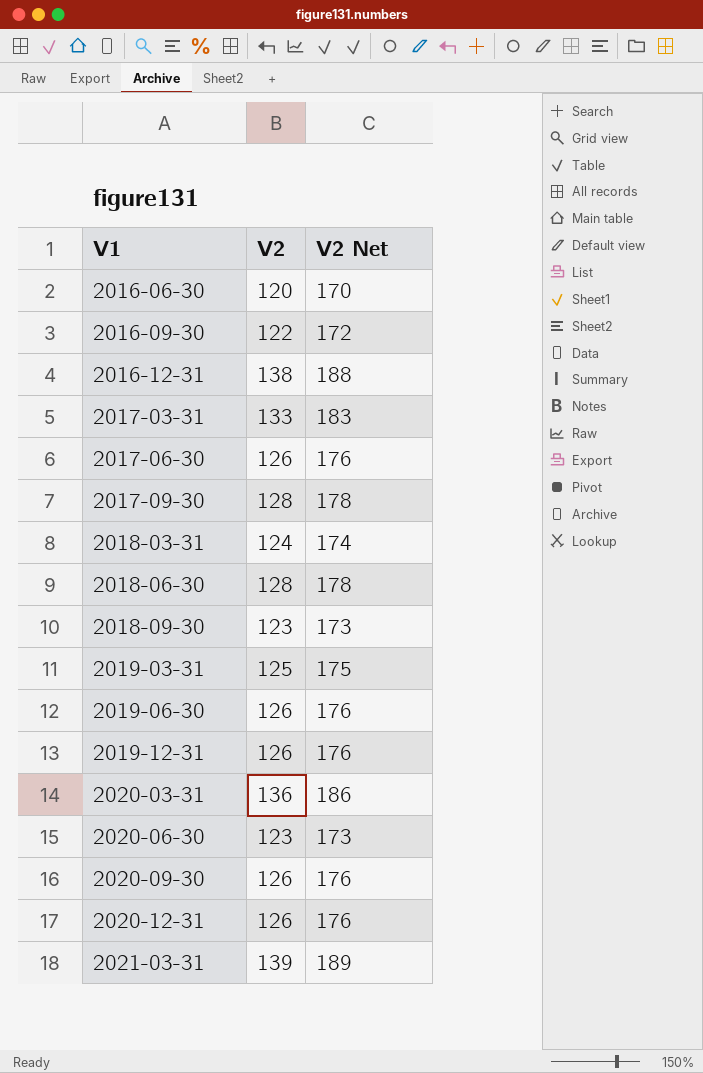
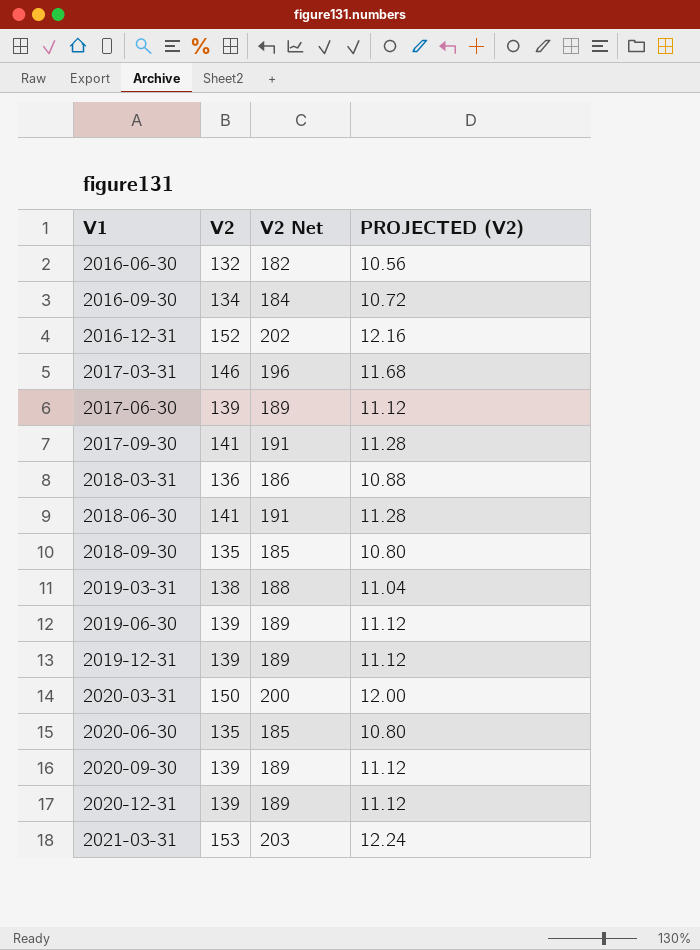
column PROJECTED (V2) | formula: none -> [V2] * 0.08
2016-06-30 | V2: 120 -> 132
2016-06-30 | V2 Net: 170 -> 182
2016-09-30 | V2: 122 -> 134
2016-09-30 | V2 Net: 172 -> 184
2016-12-31 | V2: 138 -> 152
2016-12-31 | V2 Net: 188 -> 202
2017-03-31 | V2: 133 -> 146
2017-03-31 | V2 Net: 183 -> 196
2017-06-30 | V2: 126 -> 139
2017-06-30 | V2 Net: 176 -> 189
2017-09-30 | V2: 128 -> 141
2017-09-30 | V2 Net: 178 -> 191
2018-03-31 | V2: 124 -> 136
2018-03-31 | V2 Net: 174 -> 186
2018-06-30 | V2: 128 -> 141
2018-06-30 | V2 Net: 178 -> 191
2018-09-30 | V2: 123 -> 135
2018-09-30 | V2 Net: 173 -> 185
2019-03-31 | V2: 125 -> 138
2019-03-31 | V2 Net: 175 -> 188
2019-06-30 | V2: 126 -> 139
2019-06-30 | V2 Net: 176 -> 189
2019-12-31 | V2: 126 -> 139
2019-12-31 | V2 Net: 176 -> 189
2020-03-31 | V2: 136 -> 150
2020-03-31 | V2 Net: 186 -> 200
2020-06-30 | V2: 123 -> 135
2020-06-30 | V2 Net: 173 -> 185
2020-09-30 | V2: 126 -> 139
2020-09-30 | V2 Net: 176 -> 189
2020-12-31 | V2: 126 -> 139
2020-12-31 | V2 Net: 176 -> 189
2021-03-31 | V2: 139 -> 153
2021-03-31 | V2 Net: 189 -> 203

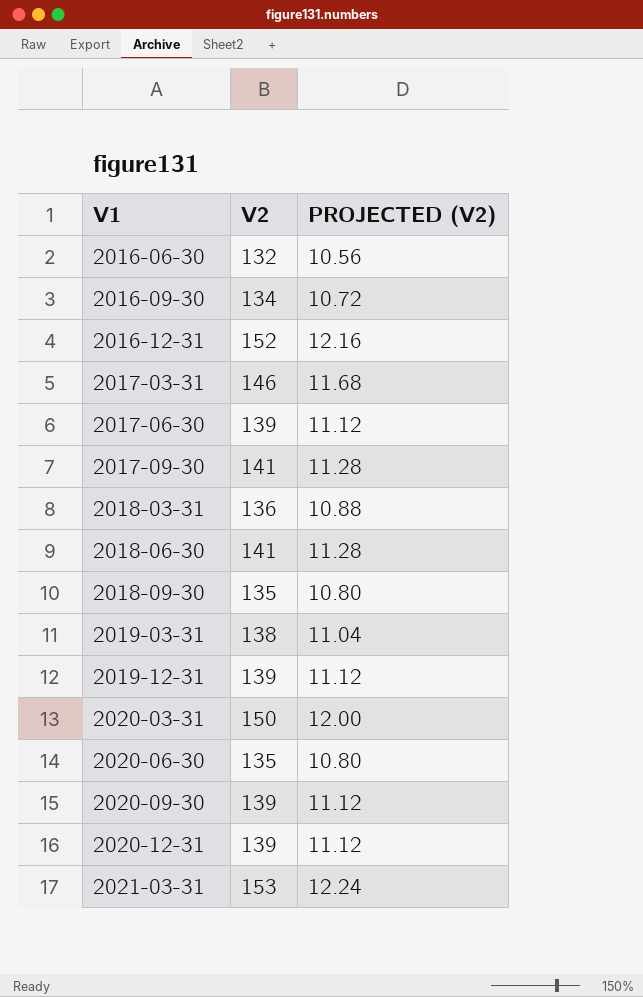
column V2 Net | formula: [V2] + 50 -> none
row 2019-06-30: 139 | 189 | 11.12 -> none

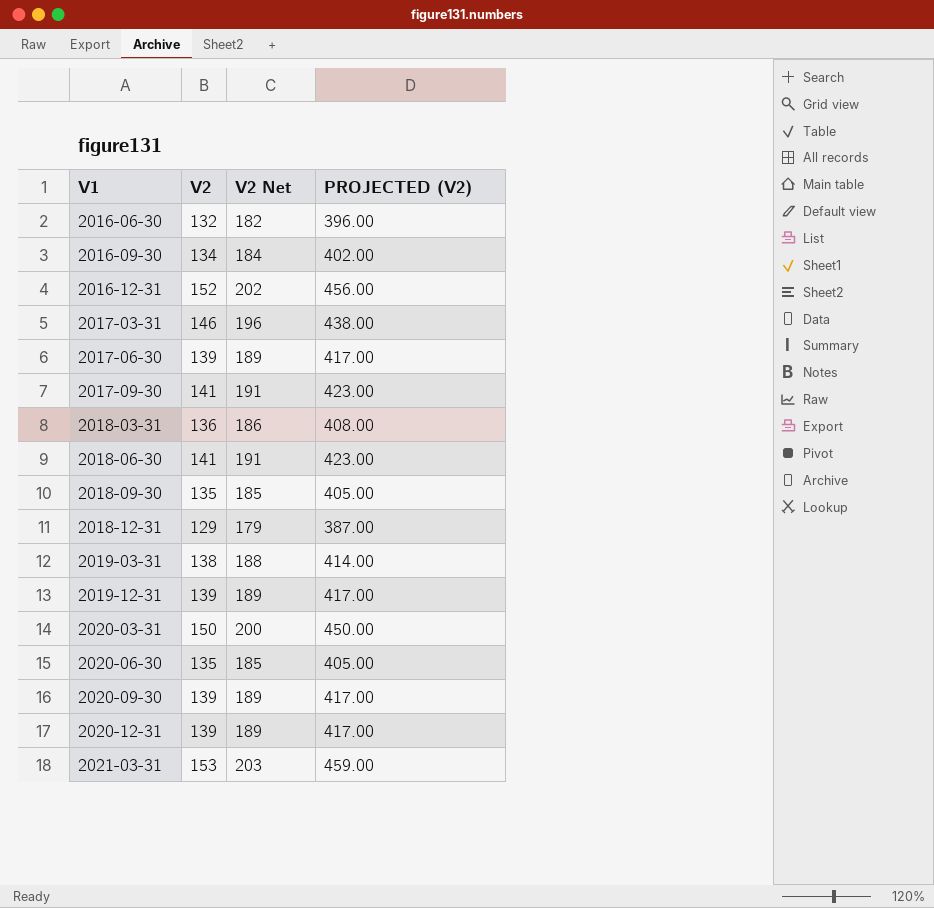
column V2 Net | formula: none -> [V2] + 50
column PROJECTED (V2) | formula: [V2] * 0.08 -> [V2] * 3
row 2018-12-31: none -> 129 | 179 | 387.00

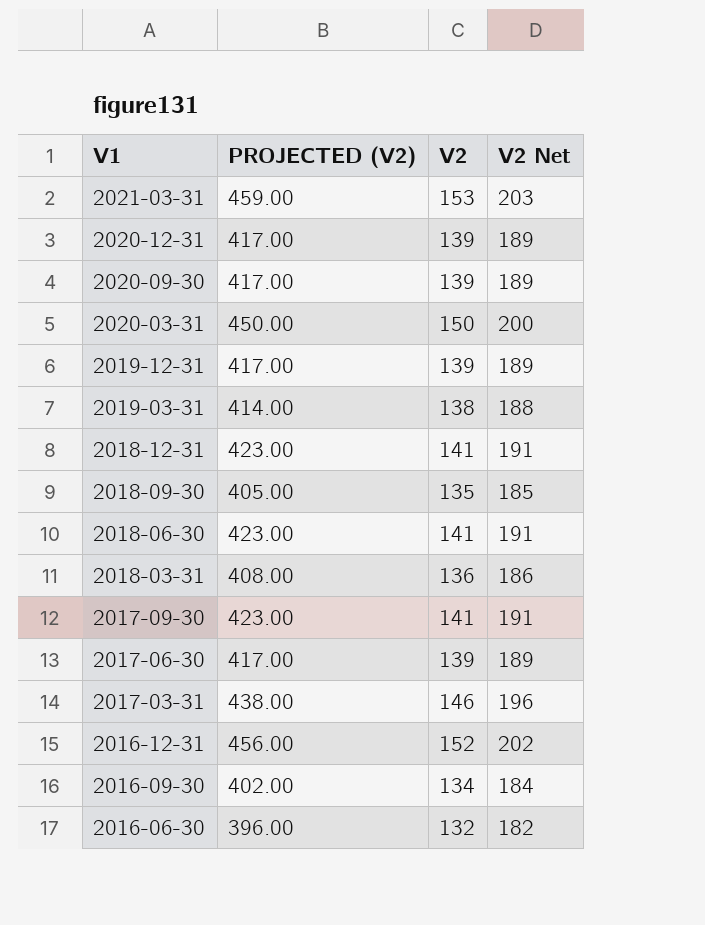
row order: V1 ascending -> V1 descending
column PROJECTED (V2) | position: 4 -> 2
row 2020-06-30: 135 | 185 | 405.00 -> none
2018-12-31 | PROJECTED (V2): 387.00 -> 423.00
2018-12-31 | V2: 129 -> 141
2018-12-31 | V2 Net: 179 -> 191

